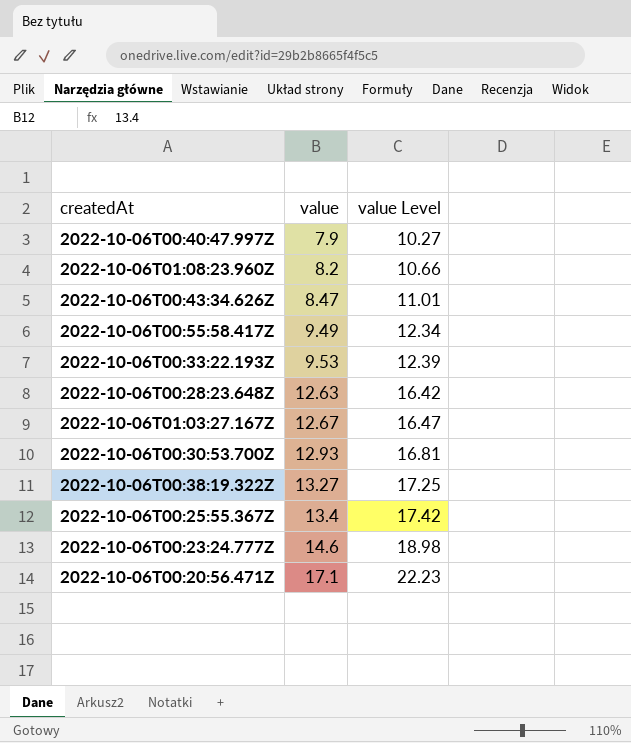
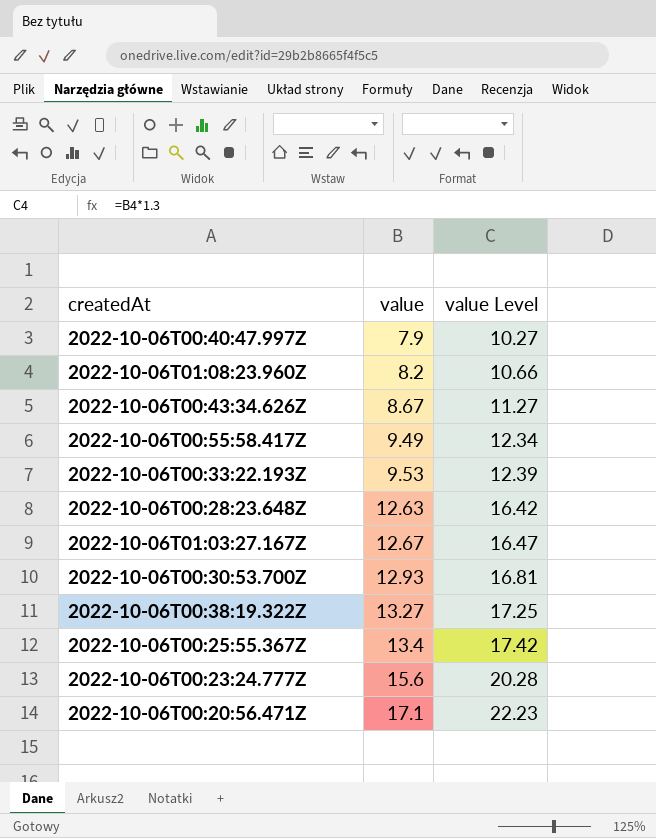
2022-10-06T00:43:34.626Z | value: 8.47 -> 8.67
2022-10-06T00:43:34.626Z | value Level: 11.01 -> 11.27
2022-10-06T00:23:24.777Z | value: 14.6 -> 15.6
2022-10-06T00:23:24.777Z | value Level: 18.98 -> 20.28

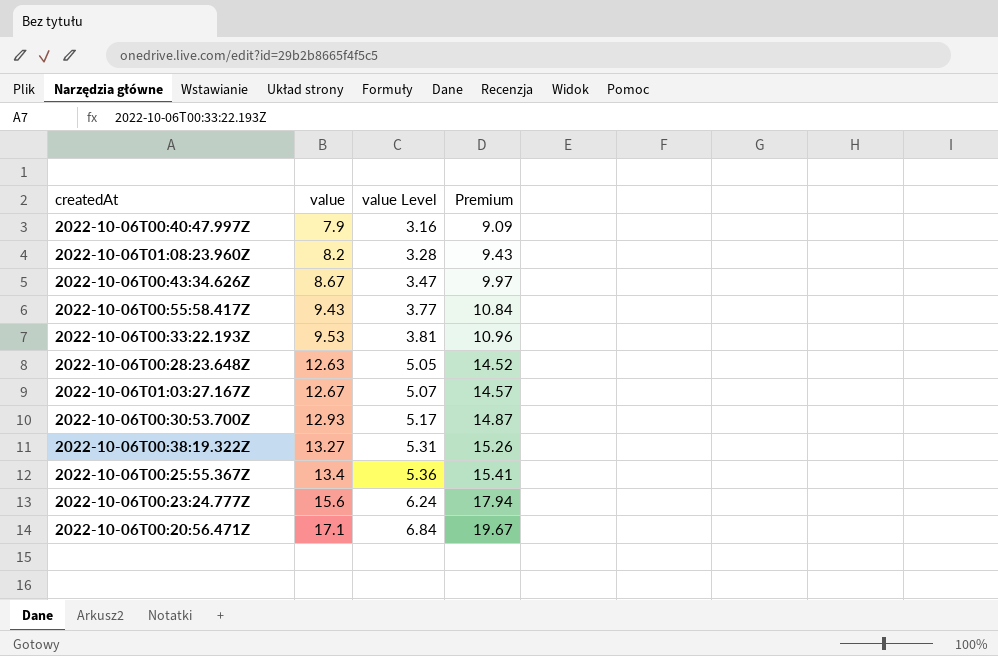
column value Level | formula: [value] * 1.3 -> [value] * 0.4
column Premium | formula: none -> [value] * 1.15
2022-10-06T00:55:58.417Z | value: 9.49 -> 9.43

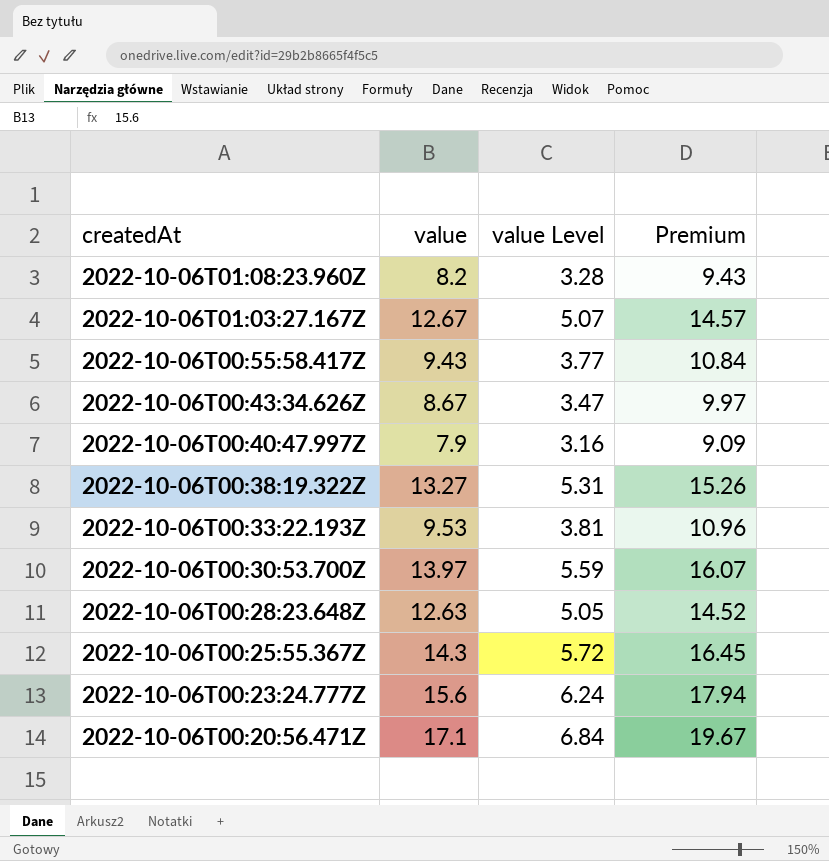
row order: value ascending -> createdAt descending
2022-10-06T00:30:53.700Z | value: 12.93 -> 13.97
2022-10-06T00:30:53.700Z | value Level: 5.17 -> 5.59
2022-10-06T00:30:53.700Z | Premium: 14.87 -> 16.07
2022-10-06T00:25:55.367Z | value: 13.4 -> 14.3
2022-10-06T00:25:55.367Z | value Level: 5.36 -> 5.72
2022-10-06T00:25:55.367Z | Premium: 15.41 -> 16.45

